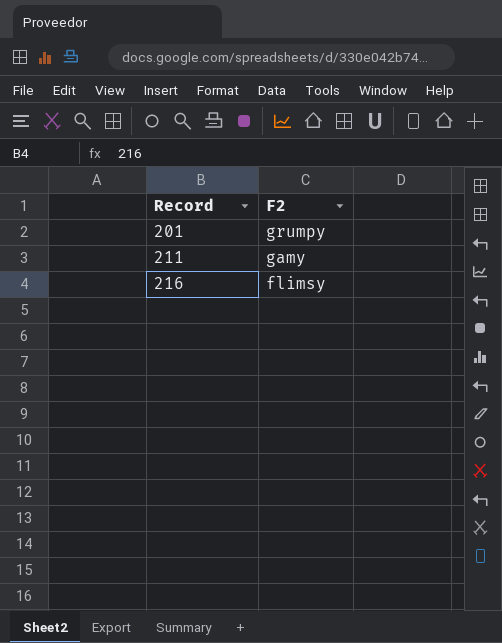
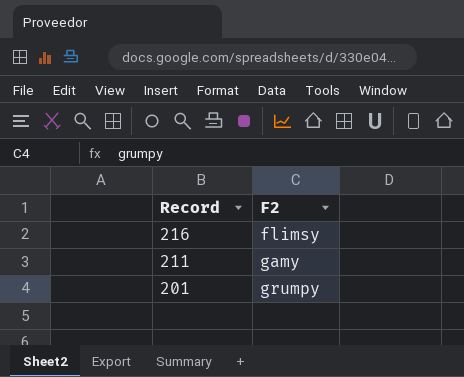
row order: Record ascending -> Record descending

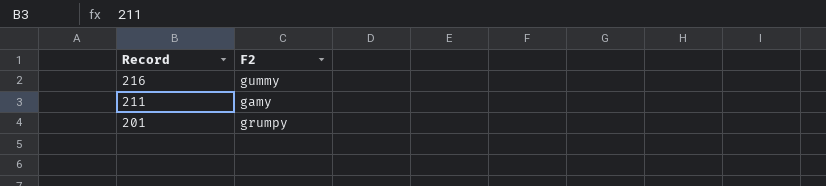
216 | F2: flimsy -> gummy

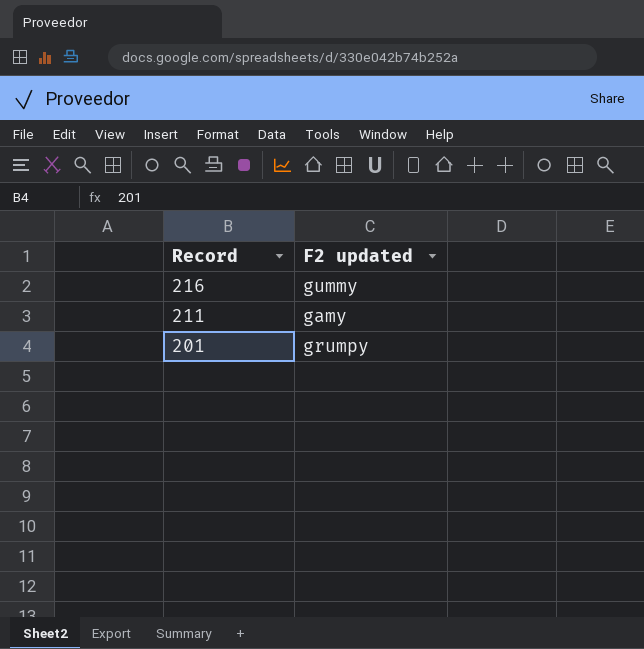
column name: F2 -> F2 updated

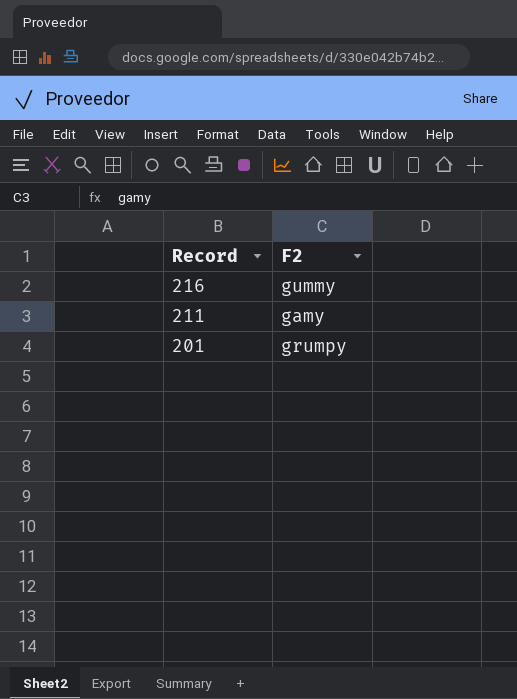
column name: F2 updated -> F2

